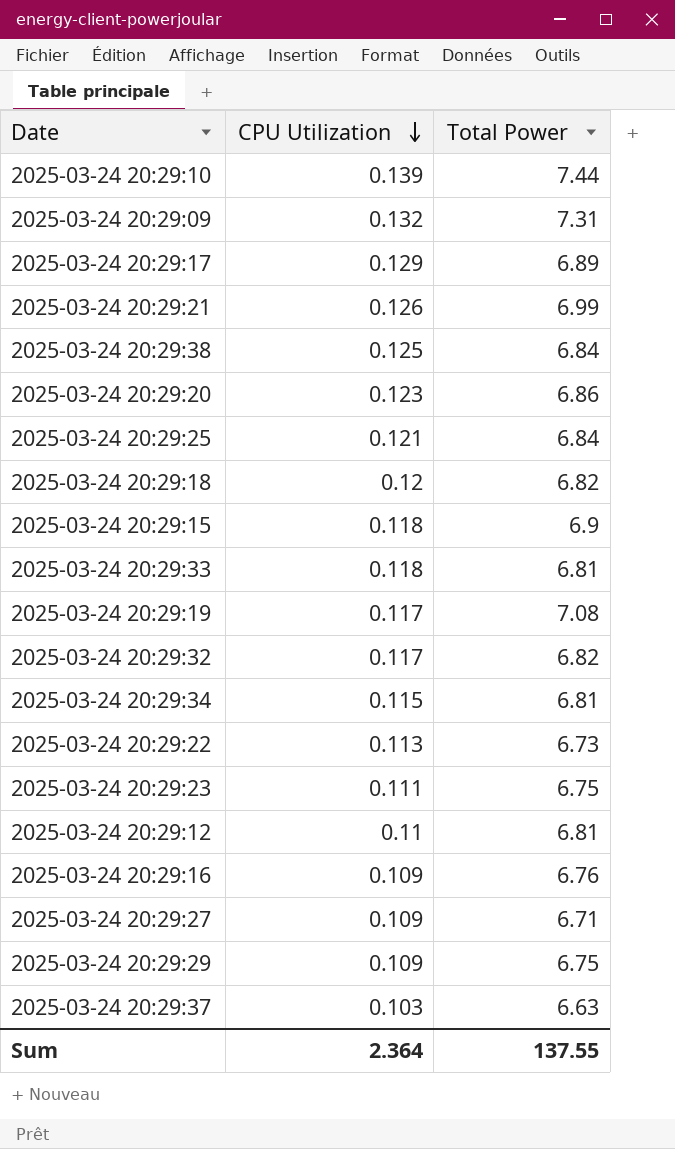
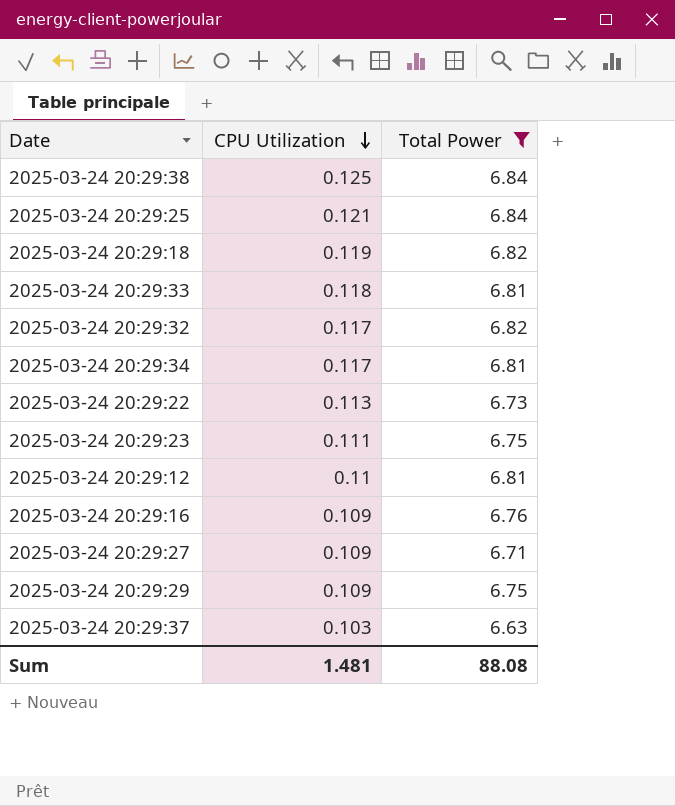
filter: none -> Total Power <= 6.84
2025-03-24 20:29:18 | CPU Utilization: 0.12 -> 0.119
2025-03-24 20:29:34 | CPU Utilization: 0.115 -> 0.117
Sum | CPU Utilization: 2.364 -> 1.481
Sum | Total Power: 137.55 -> 88.08

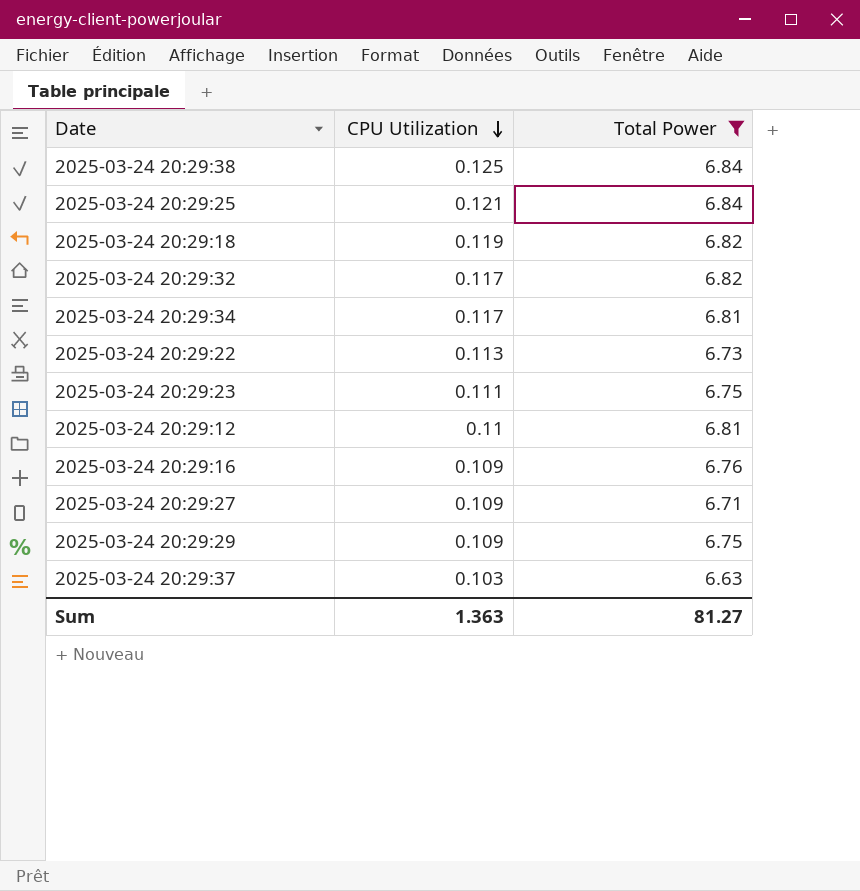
row 2025-03-24 20:29:33: 0.118 | 6.81 -> none
Sum | CPU Utilization: 1.481 -> 1.363
Sum | Total Power: 88.08 -> 81.27

